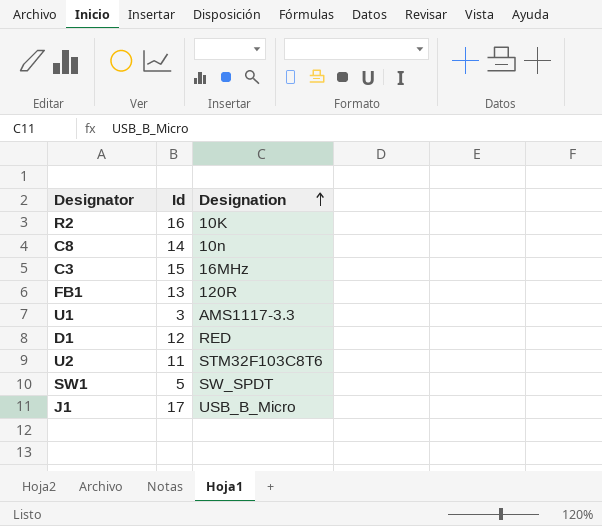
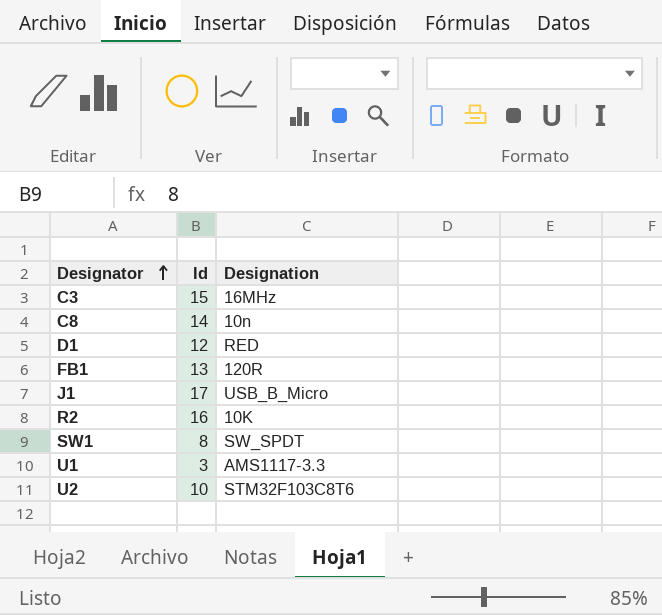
row order: Designation ascending -> Designator ascending
SW1 | Id: 5 -> 8
U2 | Id: 11 -> 10

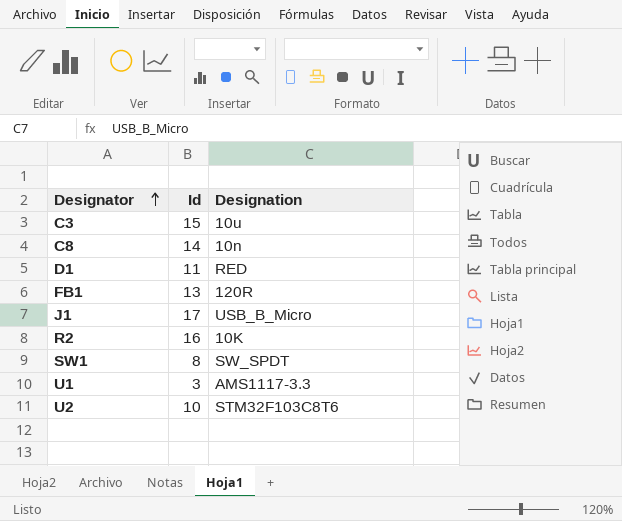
C3 | Designation: 16MHz -> 10u
D1 | Id: 12 -> 11

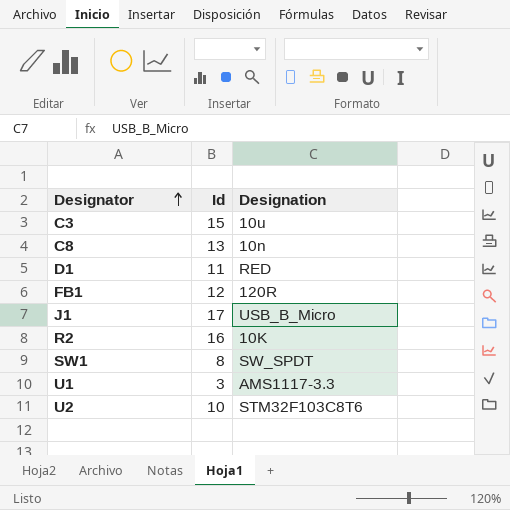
C8 | Id: 14 -> 13
FB1 | Id: 13 -> 12

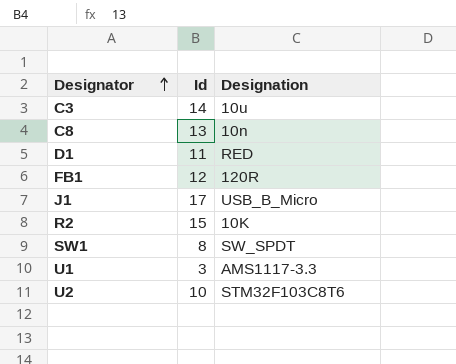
C3 | Id: 15 -> 14
R2 | Id: 16 -> 15

